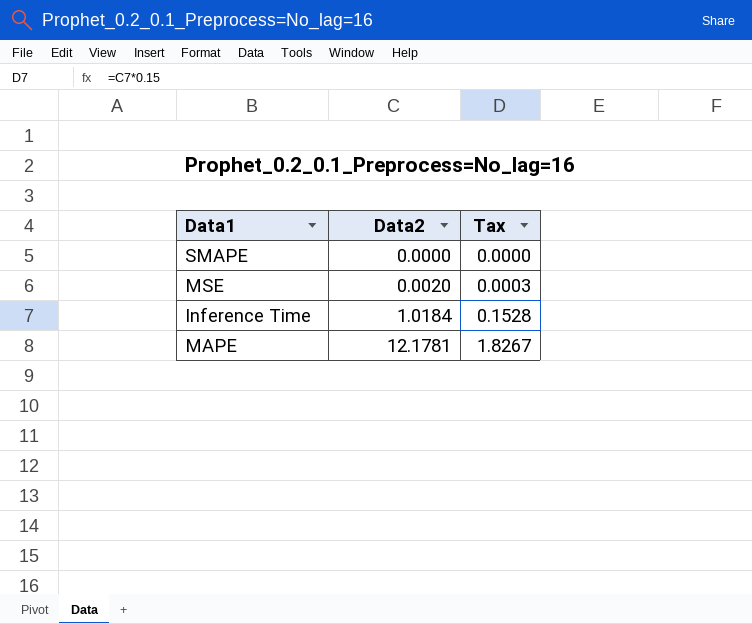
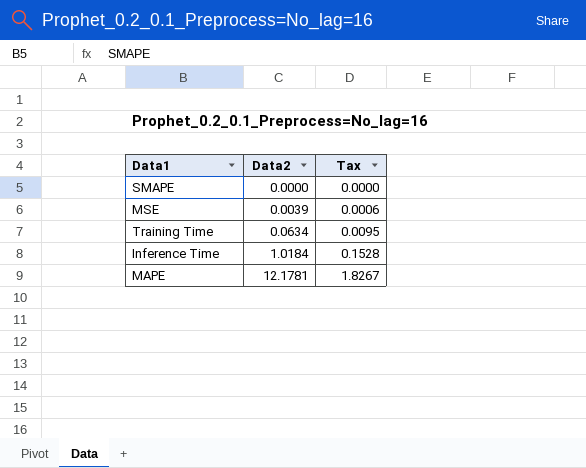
MSE | Data2: 0.0020 -> 0.0039
MSE | Tax: 0.0003 -> 0.0006
row Training Time: none -> 0.0634 | 0.0095

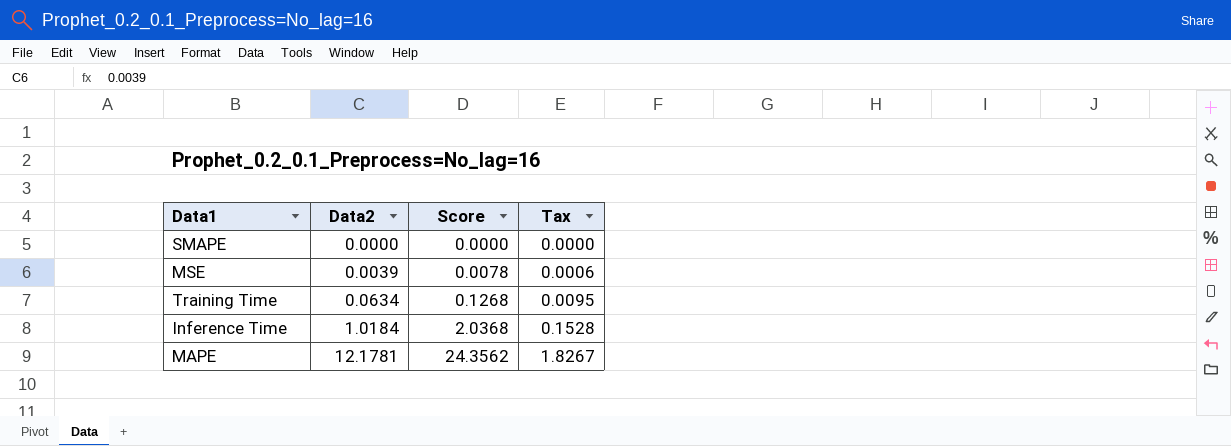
column Score | formula: none -> [Data2] * 2

